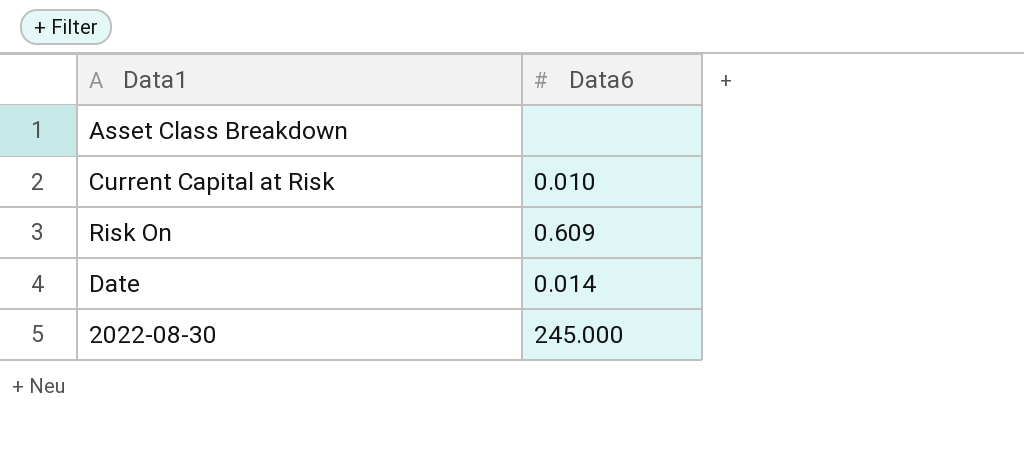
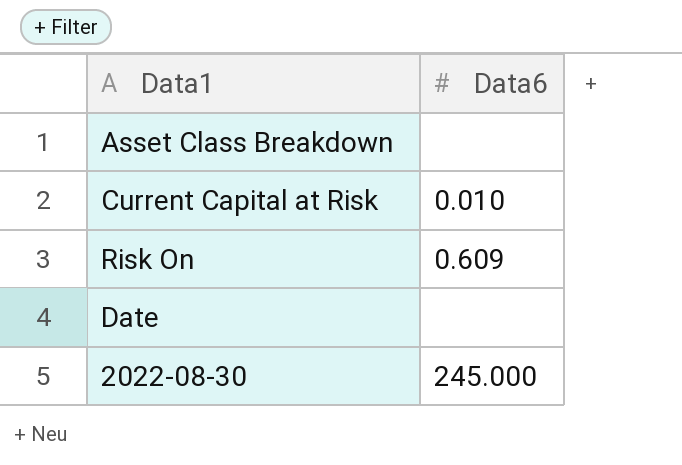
Date | Data6: 0.014 -> none

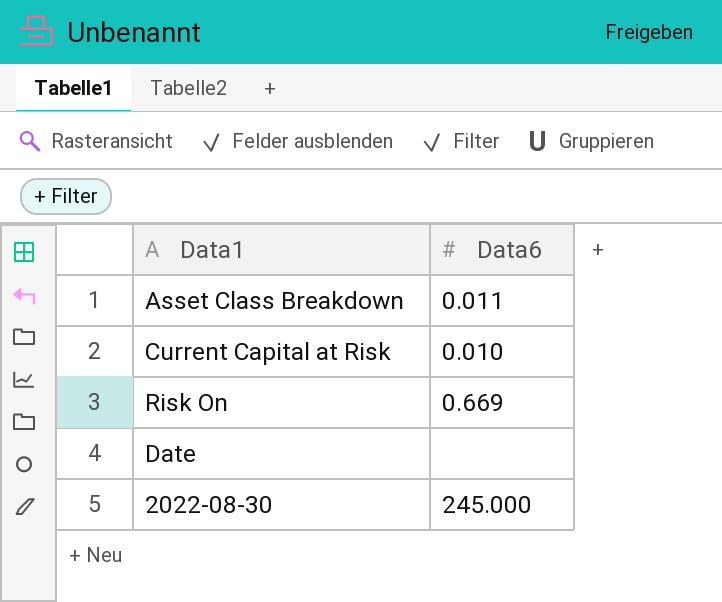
Asset Class Breakdown | Data6: none -> 0.011
Risk On | Data6: 0.609 -> 0.669

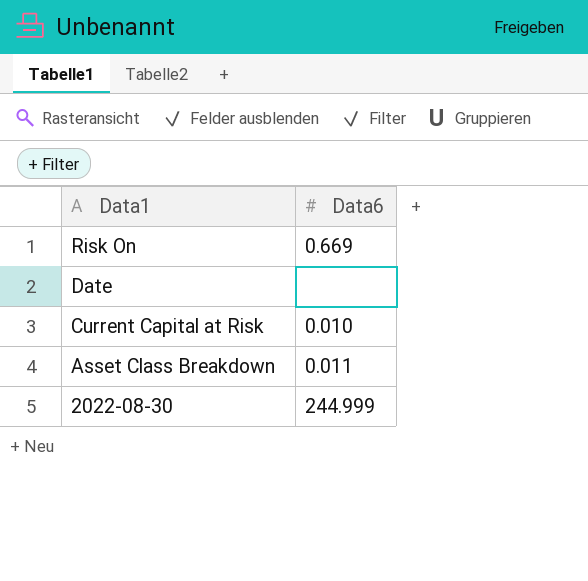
row order: none -> Data1 descending
2022-08-30 | Data6: 245.000 -> 244.999

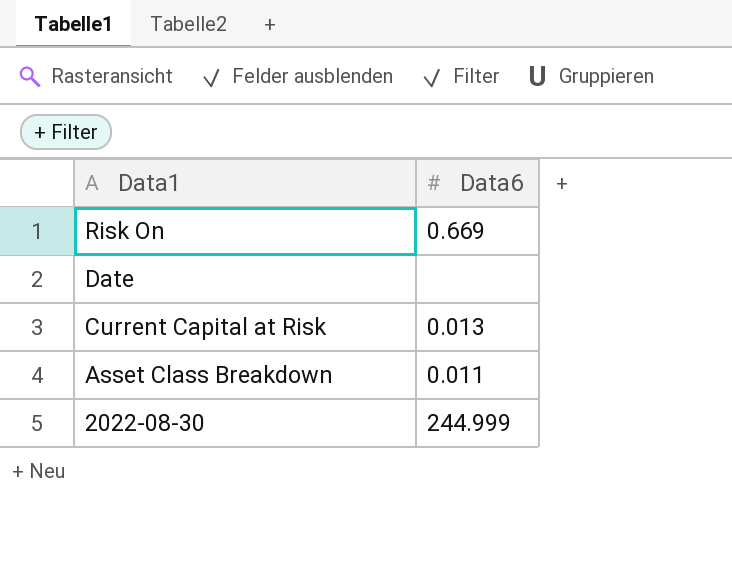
Current Capital at Risk | Data6: 0.010 -> 0.013

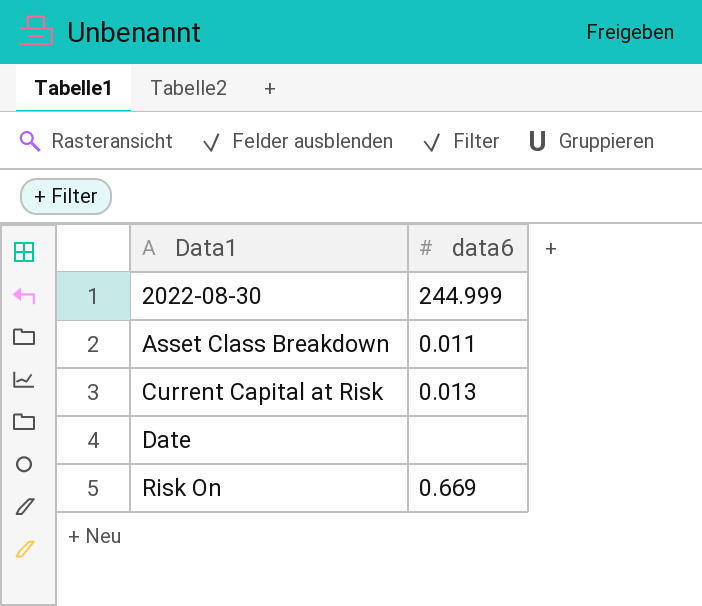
row order: Data1 descending -> Data1 ascending
column name: Data6 -> data6

